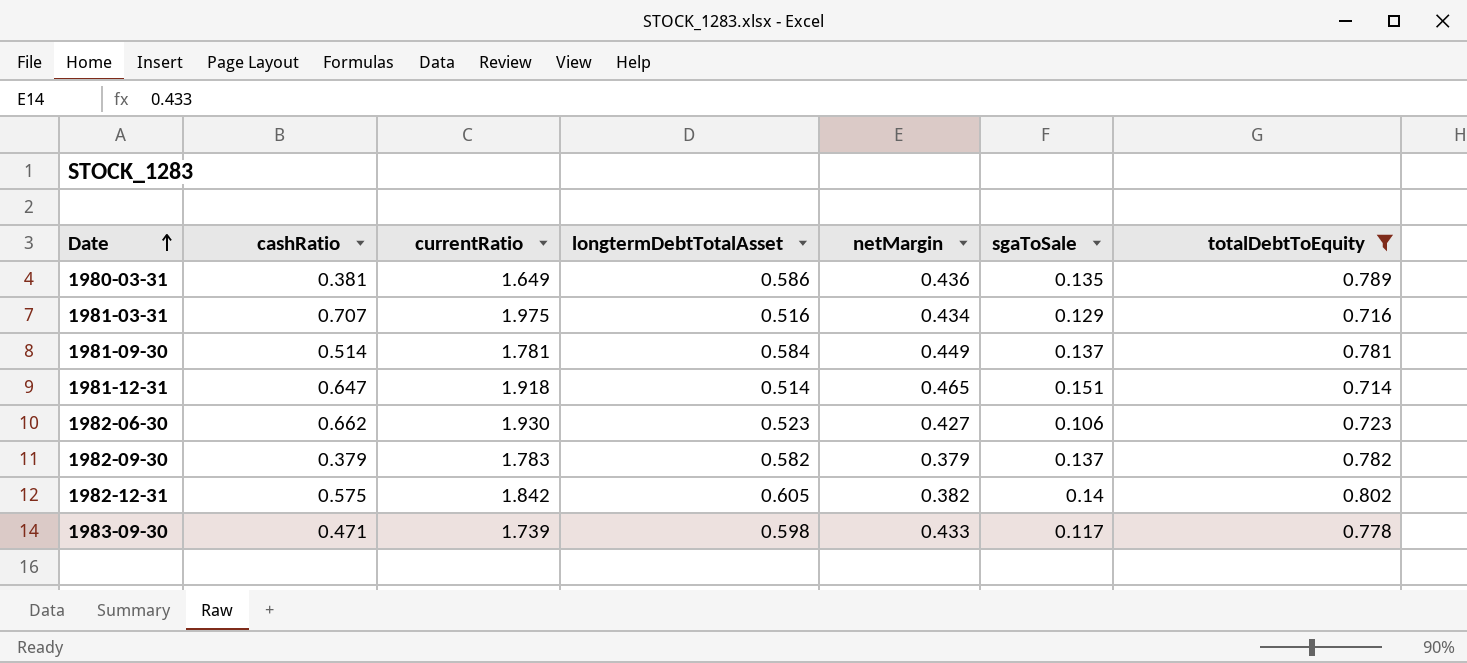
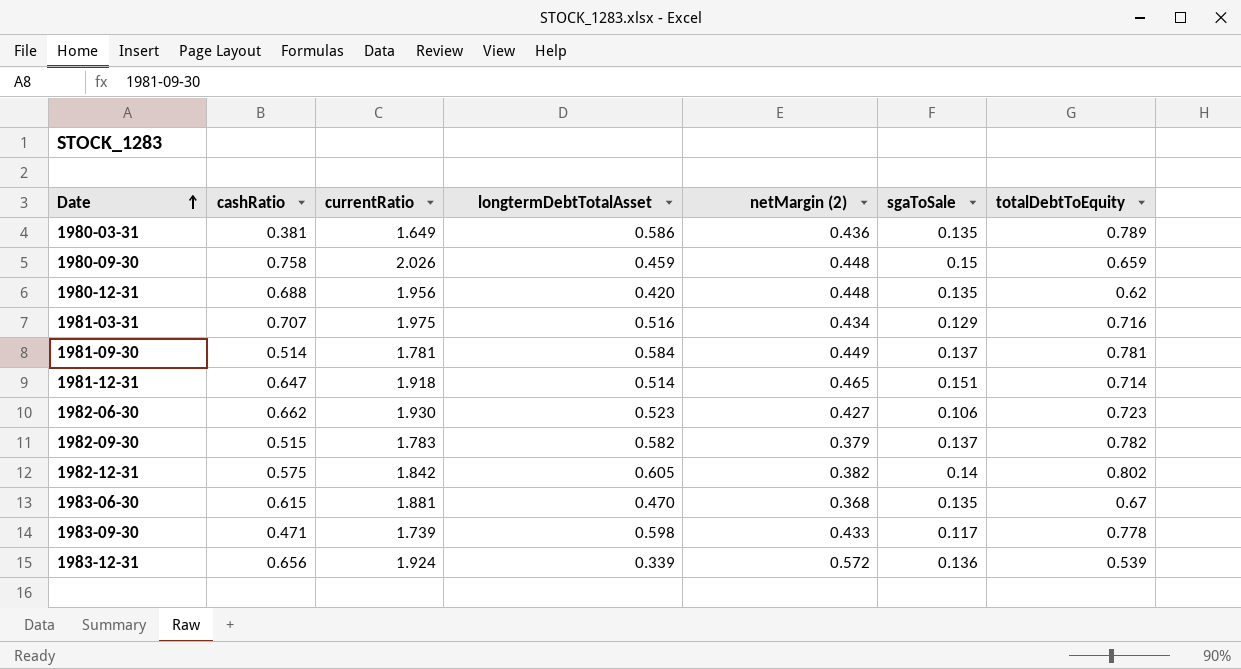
filter: totalDebtToEquity >= 0.714 -> none
column name: netMargin -> netMargin (2)
1982-09-30 | cashRatio: 0.379 -> 0.515

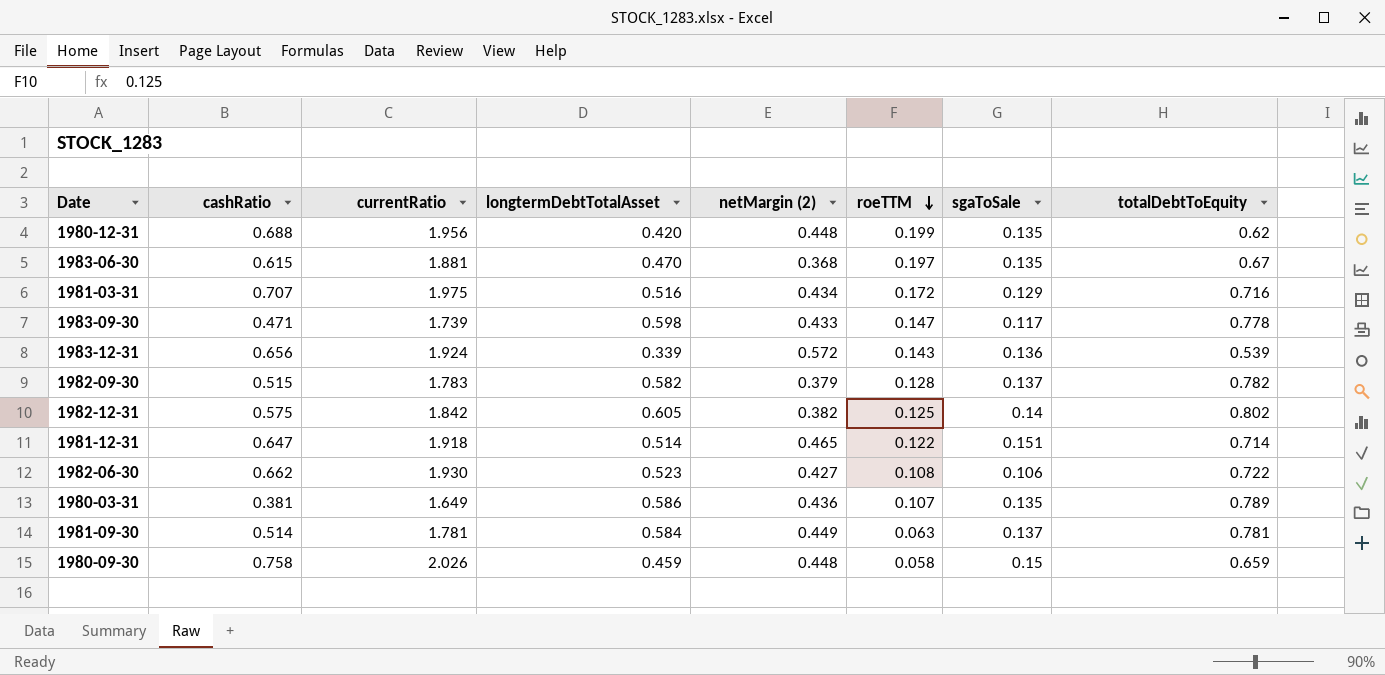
row order: Date ascending -> roeTTM descending
column roeTTM | position: none -> 6
1982-06-30 | totalDebtToEquity: 0.723 -> 0.722

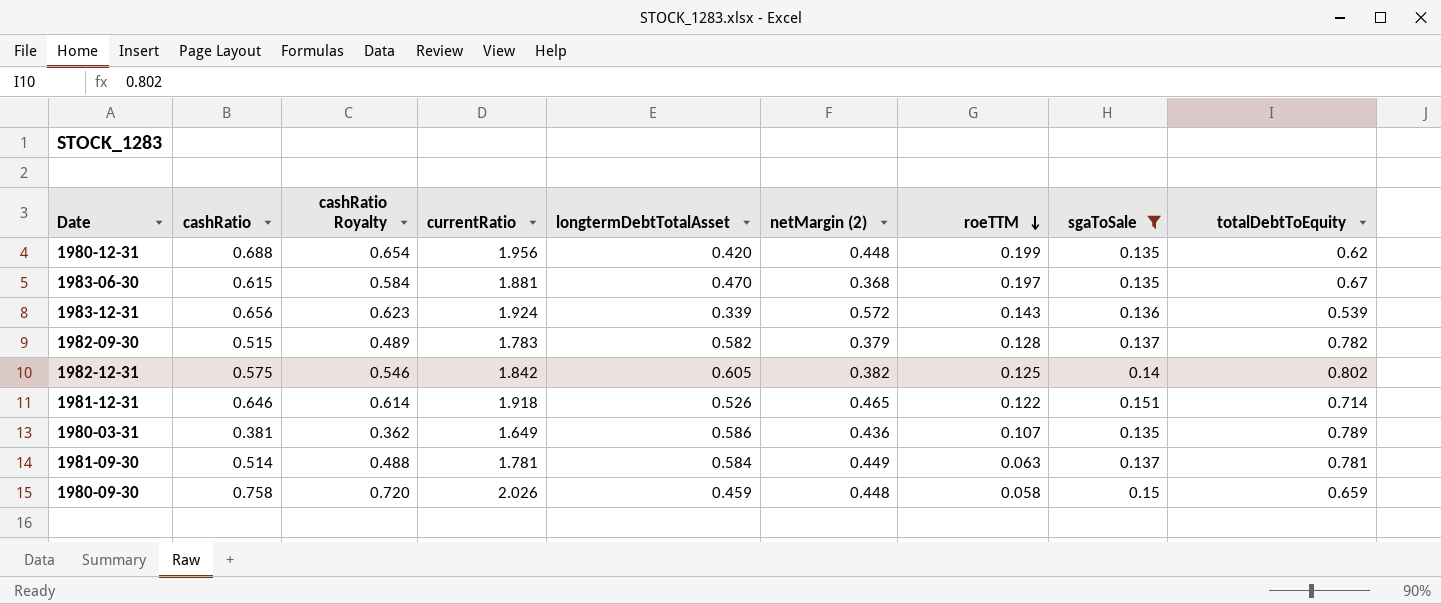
filter: none -> sgaToSale >= 0.135
column cashRatio Royalty | formula: none -> [cashRatio] * 0.95
1981-12-31 | cashRatio: 0.647 -> 0.646
1981-12-31 | longtermDebtTotalAsset: 0.514 -> 0.526

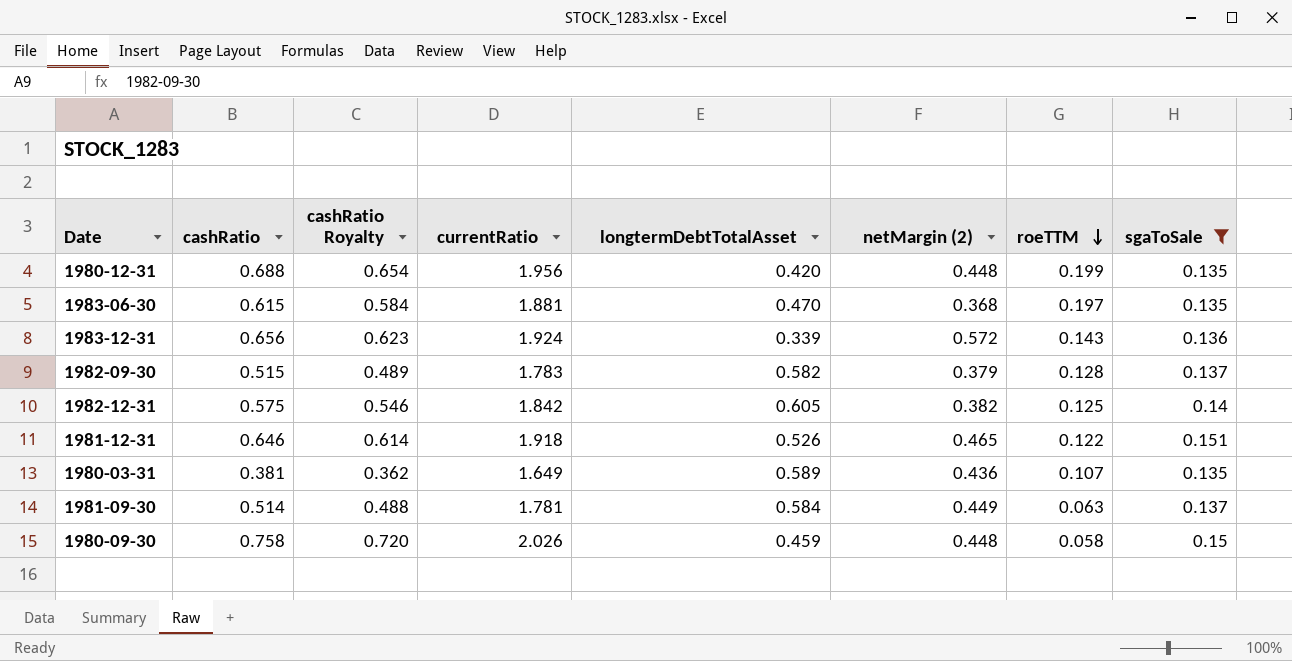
column totalDebtToEquity | position: 9 -> none
1980-03-31 | longtermDebtTotalAsset: 0.586 -> 0.589

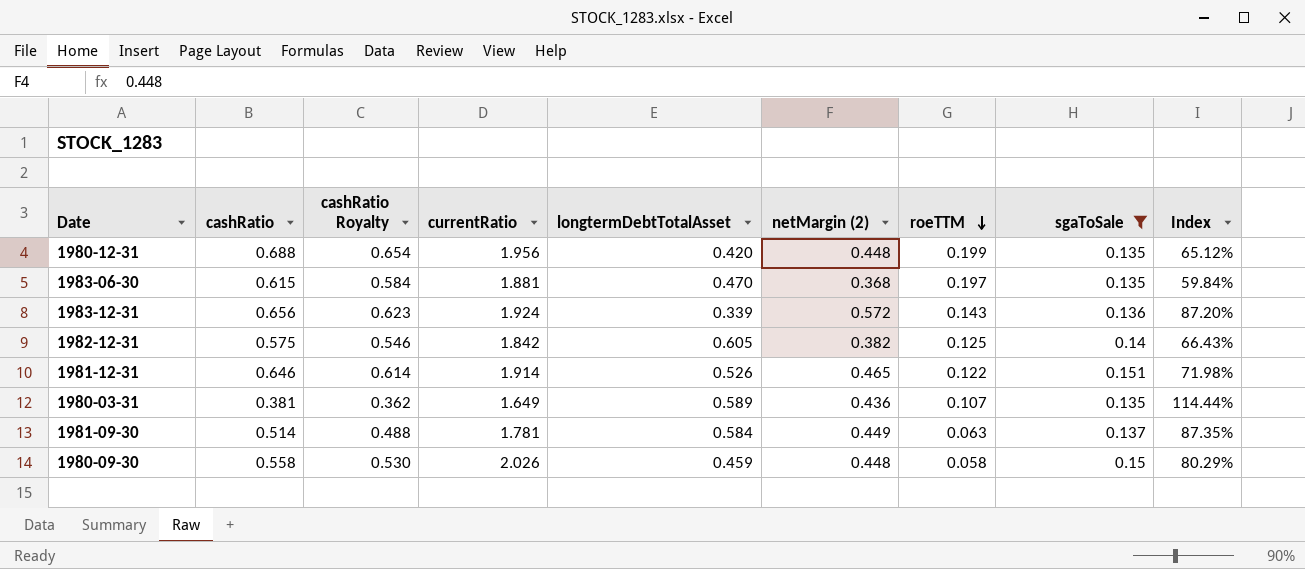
column Index | formula: none -> [netMargin (2)] / [cashRatio]
row 1982-09-30: 0.515 | 0.489 | 1.783 | 0.582 | 0.379 | 0.128 | 0.137 -> none
1981-12-31 | currentRatio: 1.918 -> 1.914
1980-09-30 | cashRatio: 0.758 -> 0.558
1980-09-30 | cashRatio Royalty: 0.720 -> 0.530

